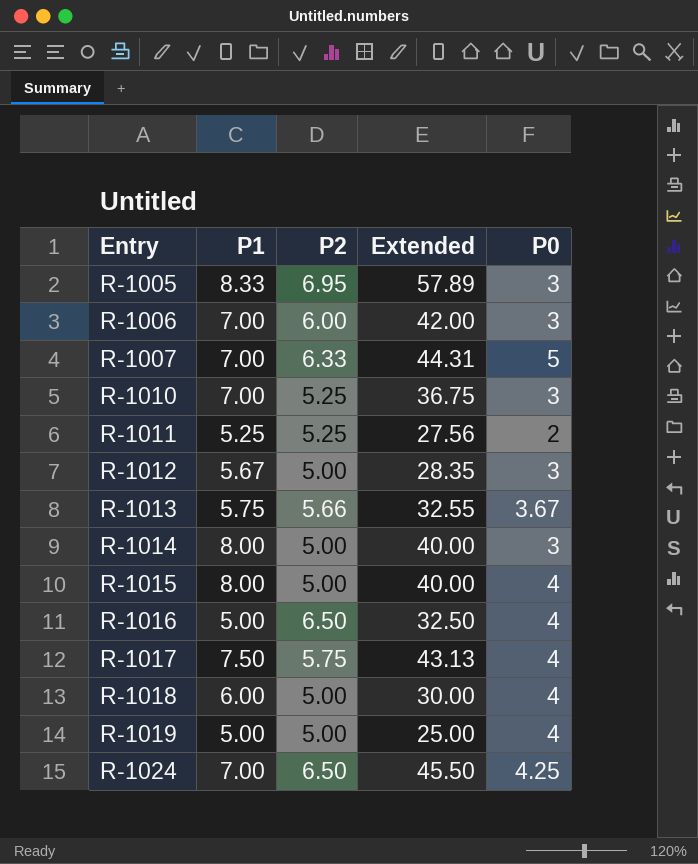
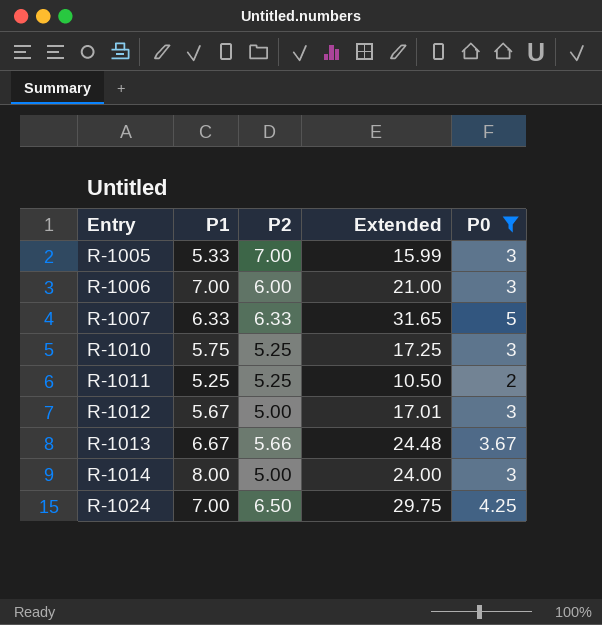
filter: none -> P0 != 4
column Extended | formula: [P1] * [P2] -> [P1] * [P0]
R-1005 | P1: 8.33 -> 5.33
R-1005 | P2: 6.95 -> 7.00
R-1007 | P1: 7.00 -> 6.33
R-1010 | P1: 7.00 -> 5.75
R-1013 | P1: 5.75 -> 6.67

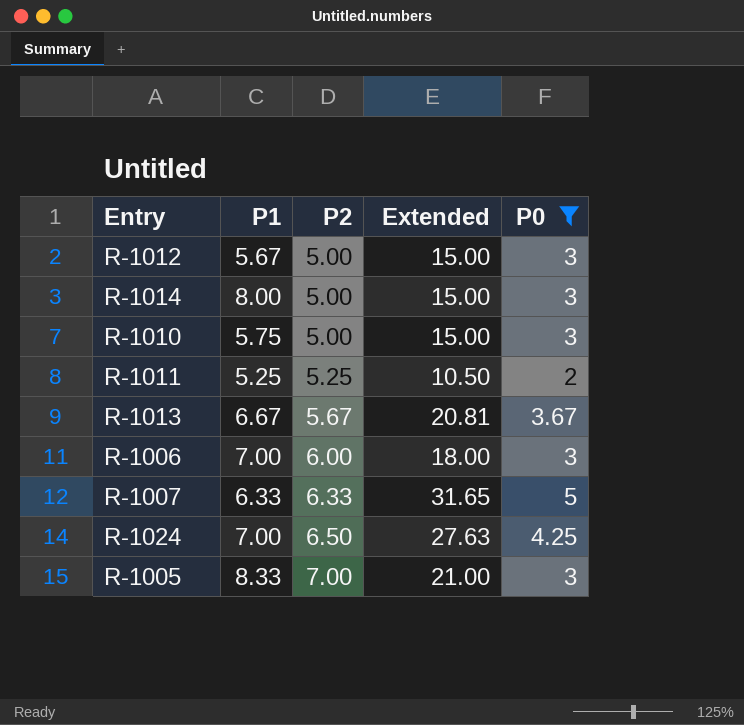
row order: Entry ascending -> P2 ascending
column Extended | formula: [P1] * [P0] -> [P2] * [P0]
R-1010 | P2: 5.25 -> 5.00
R-1013 | P2: 5.66 -> 5.67
R-1005 | P1: 5.33 -> 8.33

